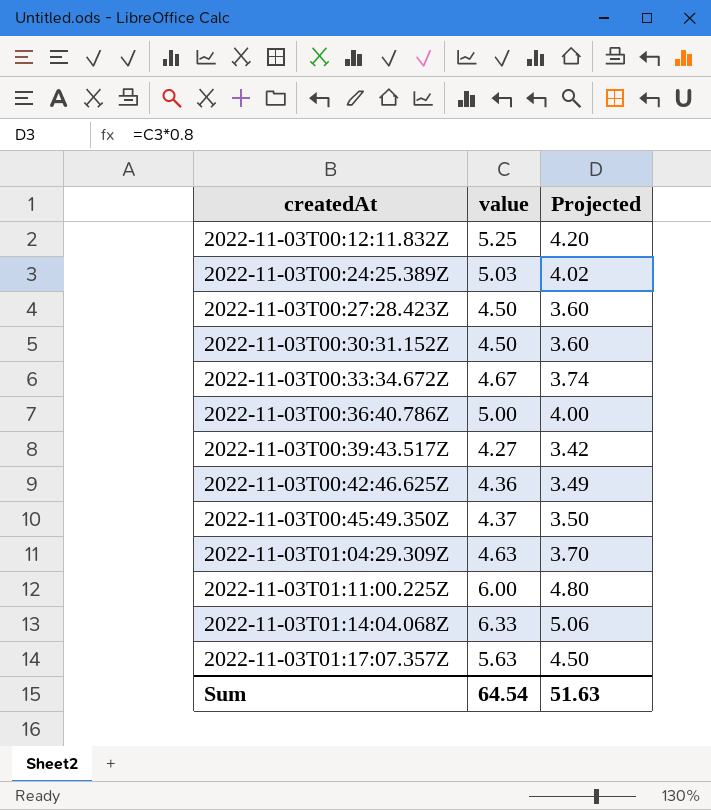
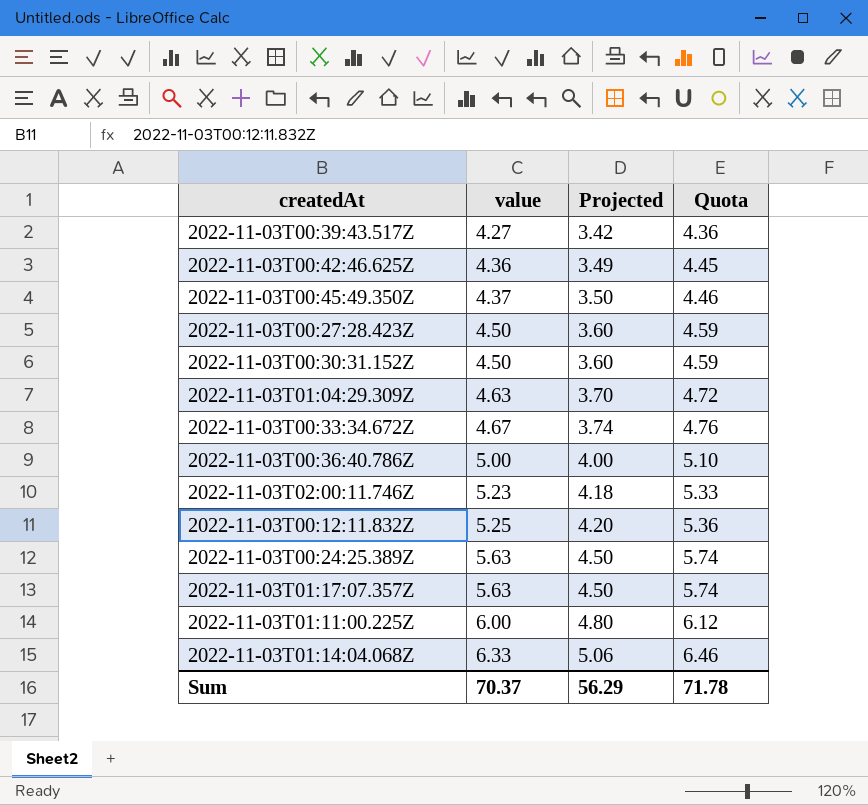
row order: createdAt ascending -> value ascending
column Quota | formula: none -> [value] * 1.02
row 2022-11-03T02:00:11.746Z: none -> 5.23 | 4.18 | 5.33
2022-11-03T00:24:25.389Z | value: 5.03 -> 5.63
2022-11-03T00:24:25.389Z | Projected: 4.02 -> 4.50
Sum | value: 64.54 -> 70.37
Sum | Projected: 51.63 -> 56.29

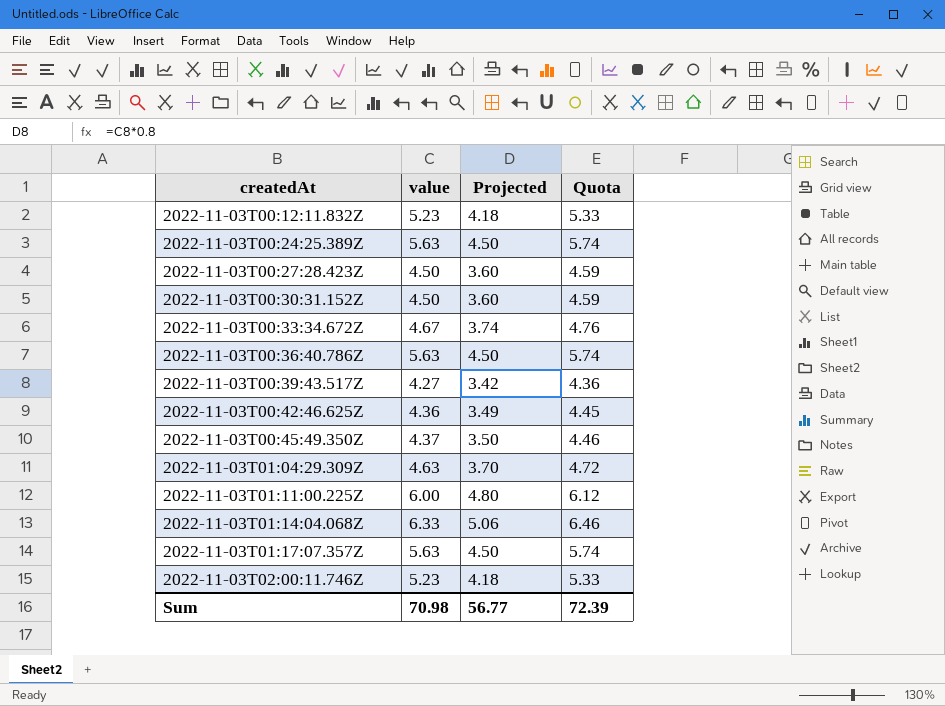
row order: value ascending -> createdAt ascending
2022-11-03T00:12:11.832Z | value: 5.25 -> 5.23
2022-11-03T00:12:11.832Z | Projected: 4.20 -> 4.18
2022-11-03T00:12:11.832Z | Quota: 5.36 -> 5.33
2022-11-03T00:36:40.786Z | value: 5.00 -> 5.63
2022-11-03T00:36:40.786Z | Projected: 4.00 -> 4.50
2022-11-03T00:36:40.786Z | Quota: 5.10 -> 5.74
Sum | value: 70.37 -> 70.98
Sum | Projected: 56.29 -> 56.77
Sum | Quota: 71.78 -> 72.39

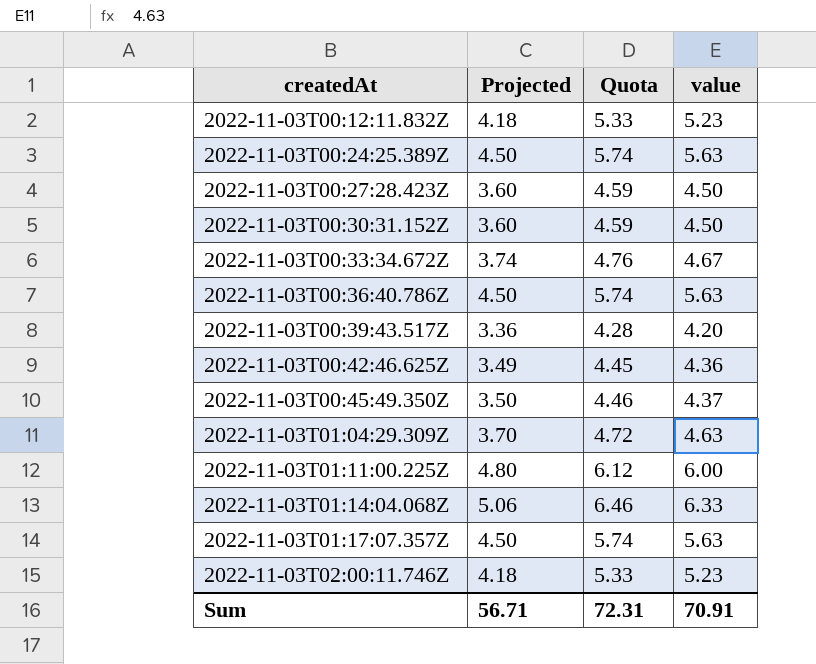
column value | position: 2 -> 4
2022-11-03T00:39:43.517Z | Projected: 3.42 -> 3.36
2022-11-03T00:39:43.517Z | Quota: 4.36 -> 4.28
2022-11-03T00:39:43.517Z | value: 4.27 -> 4.20
Sum | Projected: 56.77 -> 56.71
Sum | Quota: 72.39 -> 72.31
Sum | value: 70.98 -> 70.91

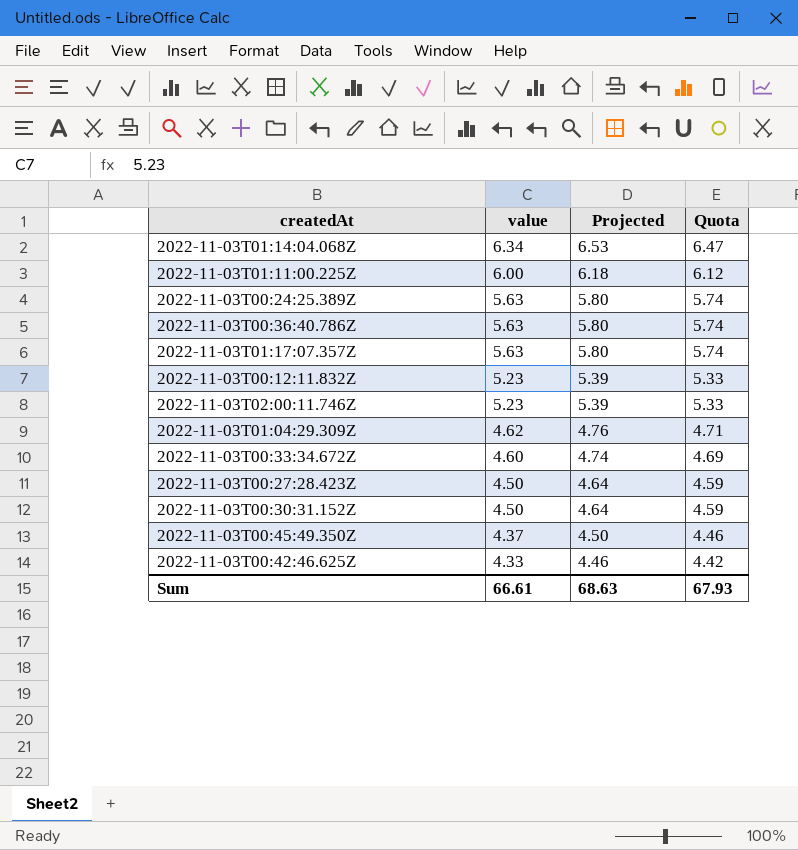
row order: createdAt ascending -> value descending
column value | position: 4 -> 2
column Projected | formula: [value] * 0.8 -> [value] * 1.03
row 2022-11-03T00:39:43.517Z: 3.36 | 4.28 | 4.20 -> none
2022-11-03T01:14:04.068Z | value: 6.33 -> 6.34
2022-11-03T01:14:04.068Z | Quota: 6.46 -> 6.47
2022-11-03T01:04:29.309Z | value: 4.63 -> 4.62
2022-11-03T01:04:29.309Z | Quota: 4.72 -> 4.71
2022-11-03T00:33:34.672Z | value: 4.67 -> 4.60
2022-11-03T00:33:34.672Z | Quota: 4.76 -> 4.69
2022-11-03T00:42:46.625Z | value: 4.36 -> 4.33
2022-11-03T00:42:46.625Z | Quota: 4.45 -> 4.42
Sum | value: 70.91 -> 66.61
Sum | Projected: 56.71 -> 68.63
Sum | Quota: 72.31 -> 67.93

